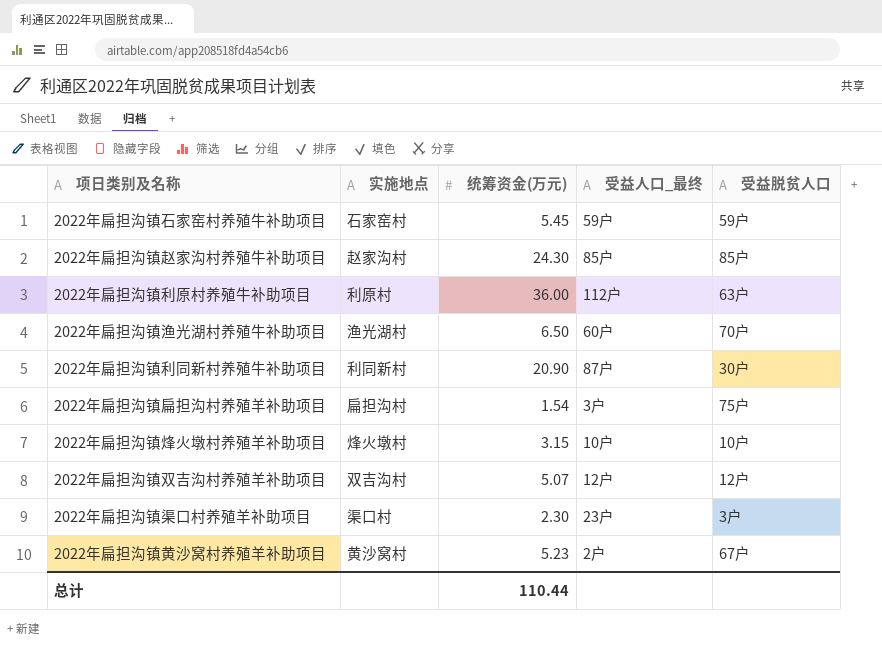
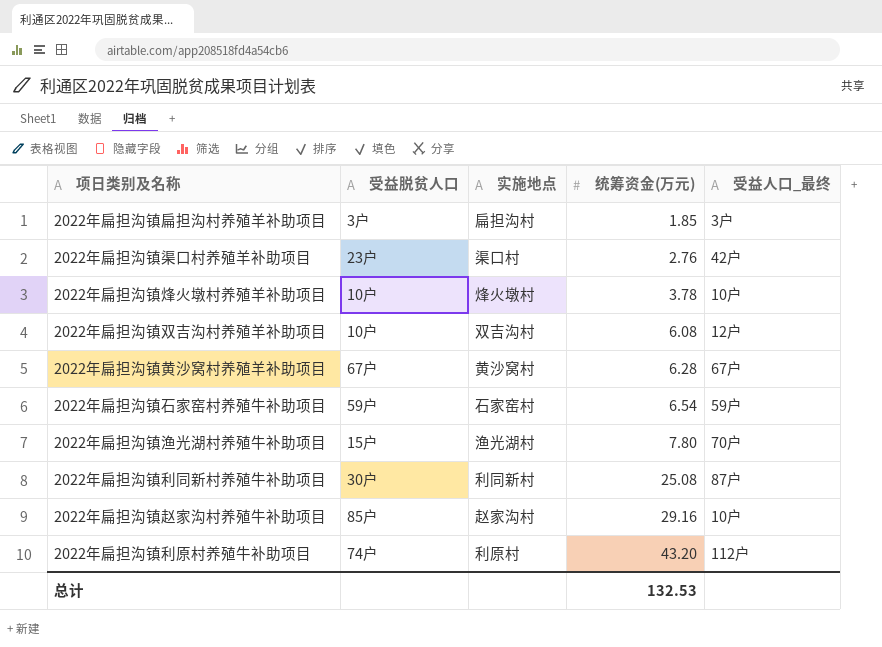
row order: none -> 统筹资金(万元) ascending
column 受益脱贫人口 | position: 5 -> 2
2022年扁担沟镇扁担沟村养殖羊补助项目 | 受益脱贫人口: 75户 -> 3户
2022年扁担沟镇扁担沟村养殖羊补助项目 | 统筹资金(万元): 1.54 -> 1.85
2022年扁担沟镇渠口村养殖羊补助项目 | 受益脱贫人口: 3户 -> 23户
2022年扁担沟镇渠口村养殖羊补助项目 | 统筹资金(万元): 2.30 -> 2.76
2022年扁担沟镇渠口村养殖羊补助项目 | 受益人口_最终: 23户 -> 42户
2022年扁担沟镇烽火墩村养殖羊补助项目 | 统筹资金(万元): 3.15 -> 3.78
2022年扁担沟镇双吉沟村养殖羊补助项目 | 受益脱贫人口: 12户 -> 10户
2022年扁担沟镇双吉沟村养殖羊补助项目 | 统筹资金(万元): 5.07 -> 6.08
2022年扁担沟镇黄沙窝村养殖羊补助项目 | 统筹资金(万元): 5.23 -> 6.28
2022年扁担沟镇黄沙窝村养殖羊补助项目 | 受益人口_最终: 2户 -> 67户
2022年扁担沟镇石家窑村养殖牛补助项目 | 统筹资金(万元): 5.45 -> 6.54
2022年扁担沟镇渔光湖村养殖牛补助项目 | 受益脱贫人口: 70户 -> 15户
2022年扁担沟镇渔光湖村养殖牛补助项目 | 统筹资金(万元): 6.50 -> 7.80
2022年扁担沟镇渔光湖村养殖牛补助项目 | 受益人口_最终: 60户 -> 70户
2022年扁担沟镇利同新村养殖牛补助项目 | 统筹资金(万元): 20.90 -> 25.08
2022年扁担沟镇赵家沟村养殖牛补助项目 | 统筹资金(万元): 24.30 -> 29.16
2022年扁担沟镇赵家沟村养殖牛补助项目 | 受益人口_最终: 85户 -> 10户
2022年扁担沟镇利原村养殖牛补助项目 | 受益脱贫人口: 63户 -> 74户
2022年扁担沟镇利原村养殖牛补助项目 | 统筹资金(万元): 36.00 -> 43.20
总计 | 统筹资金(万元): 110.44 -> 132.53

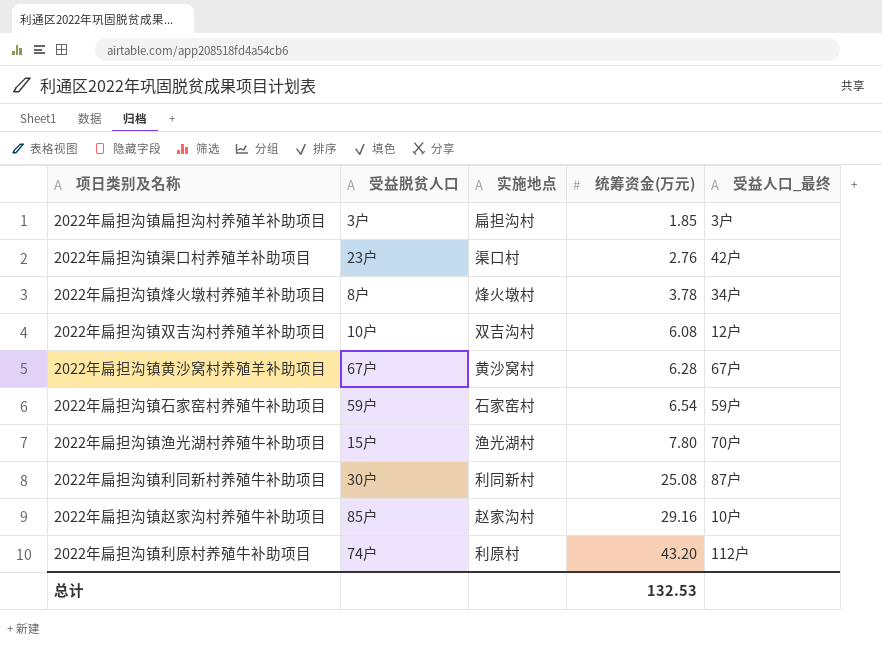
2022年扁担沟镇烽火墩村养殖羊补助项目 | 受益脱贫人口: 10户 -> 8户
2022年扁担沟镇烽火墩村养殖羊补助项目 | 受益人口_最终: 10户 -> 34户

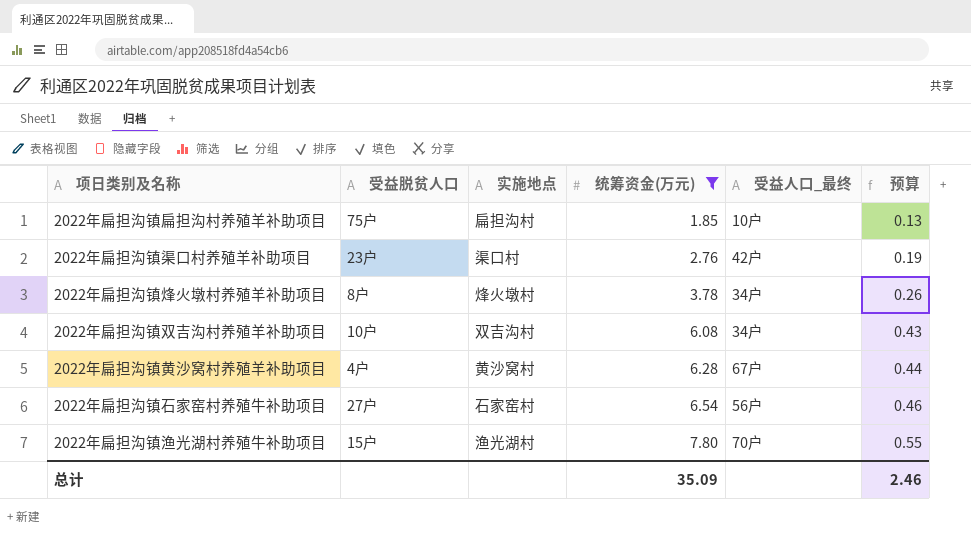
filter: none -> 统筹资金(万元) <= 7.80
column 预算 | formula: none -> [统筹资金(万元)] * 0.07
2022年扁担沟镇扁担沟村养殖羊补助项目 | 受益脱贫人口: 3户 -> 75户
2022年扁担沟镇扁担沟村养殖羊补助项目 | 受益人口_最终: 3户 -> 10户
2022年扁担沟镇双吉沟村养殖羊补助项目 | 受益人口_最终: 12户 -> 34户
2022年扁担沟镇黄沙窝村养殖羊补助项目 | 受益脱贫人口: 67户 -> 4户
2022年扁担沟镇石家窑村养殖牛补助项目 | 受益脱贫人口: 59户 -> 27户
2022年扁担沟镇石家窑村养殖牛补助项目 | 受益人口_最终: 59户 -> 56户
总计 | 统筹资金(万元): 132.53 -> 35.09

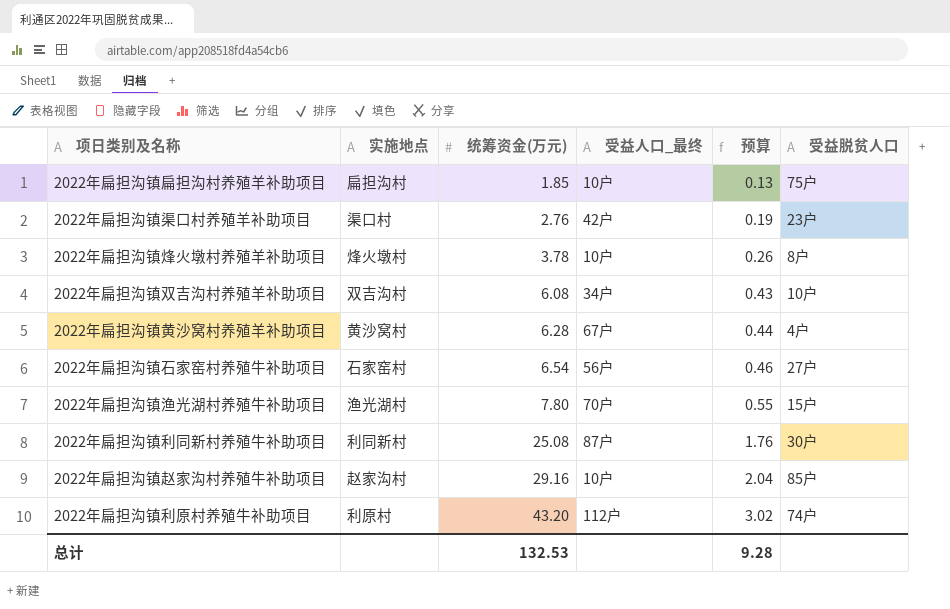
filter: 统筹资金(万元) <= 7.80 -> none
column 受益脱贫人口 | position: 2 -> 6
2022年扁担沟镇烽火墩村养殖羊补助项目 | 受益人口_最终: 34户 -> 10户
总计 | 统筹资金(万元): 35.09 -> 132.53
总计 | 预算: 2.46 -> 9.28

